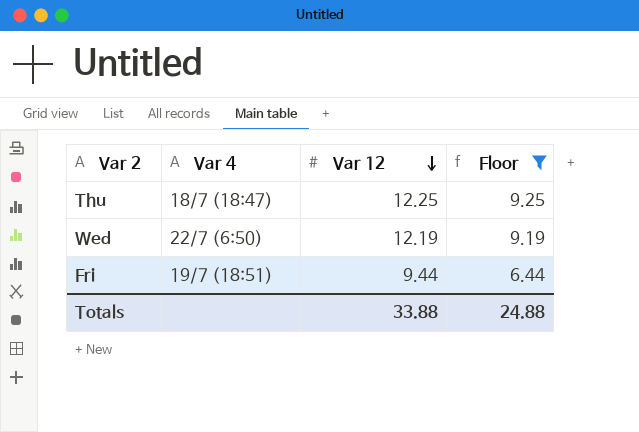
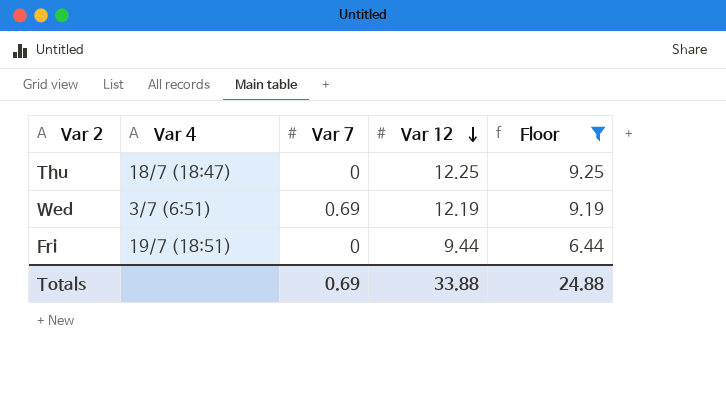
column Var 7 | position: none -> 3
Wed | Var 4: 22/7 (6:50) -> 3/7 (6:51)

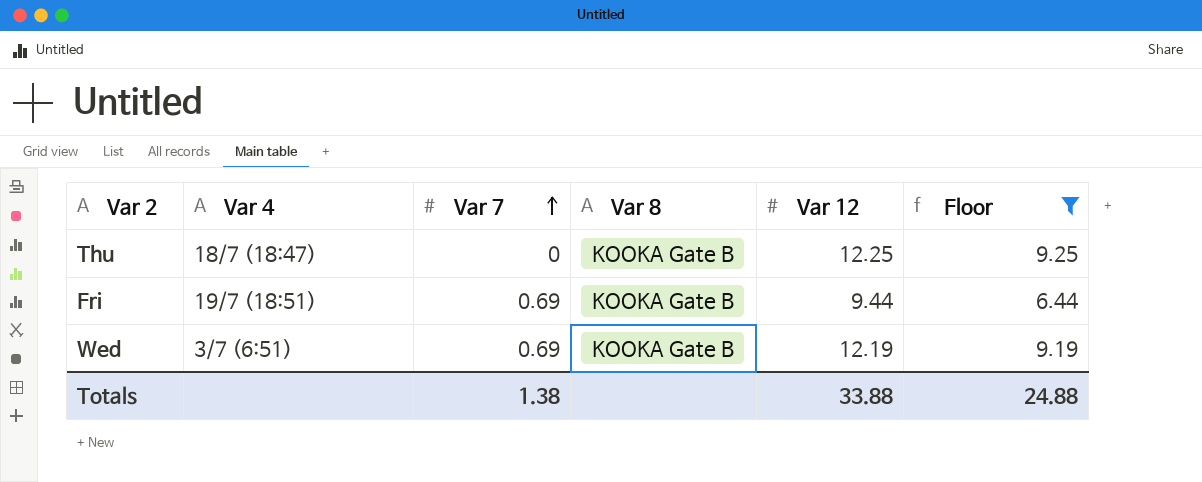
row order: Var 12 descending -> Var 7 ascending
column Var 8 | position: none -> 4
Fri | Var 7: 0 -> 0.69
Totals | Var 7: 0.69 -> 1.38

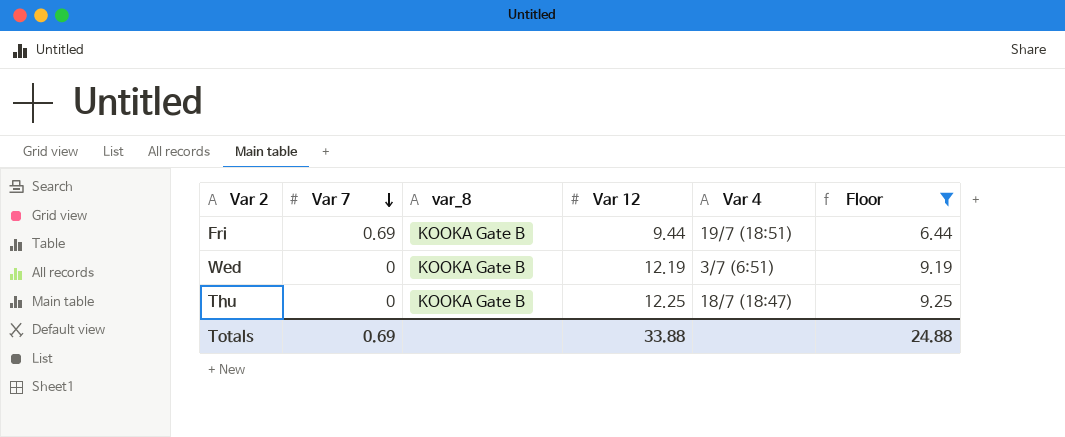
row order: Var 7 ascending -> Var 7 descending
column name: Var 8 -> var_8
column Var 4 | position: 2 -> 5
Wed | Var 7: 0.69 -> 0
Totals | Var 7: 1.38 -> 0.69

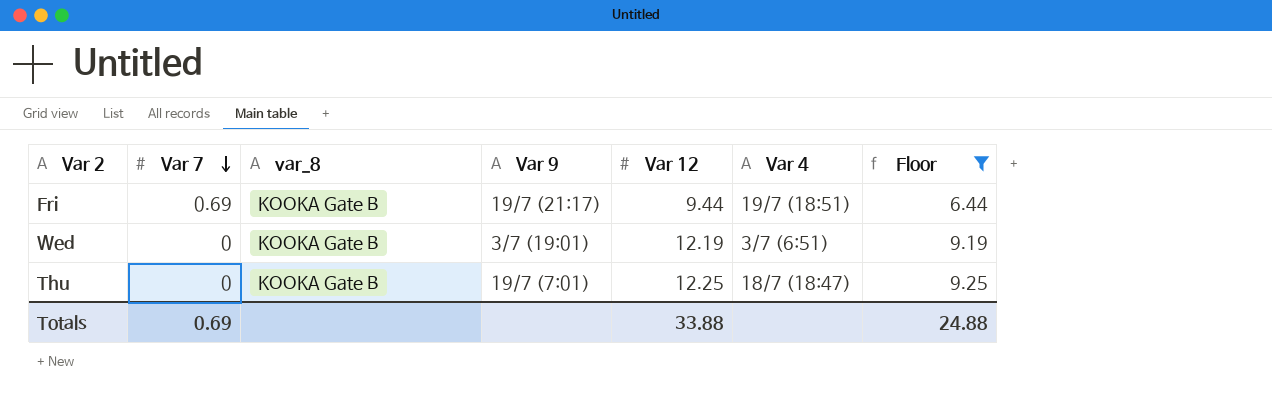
column Var 9 | position: none -> 4

